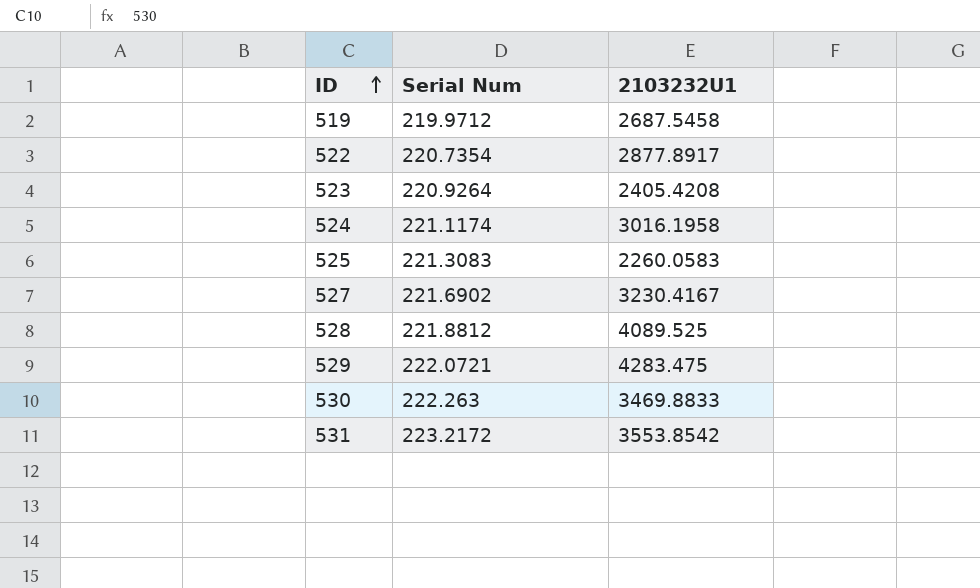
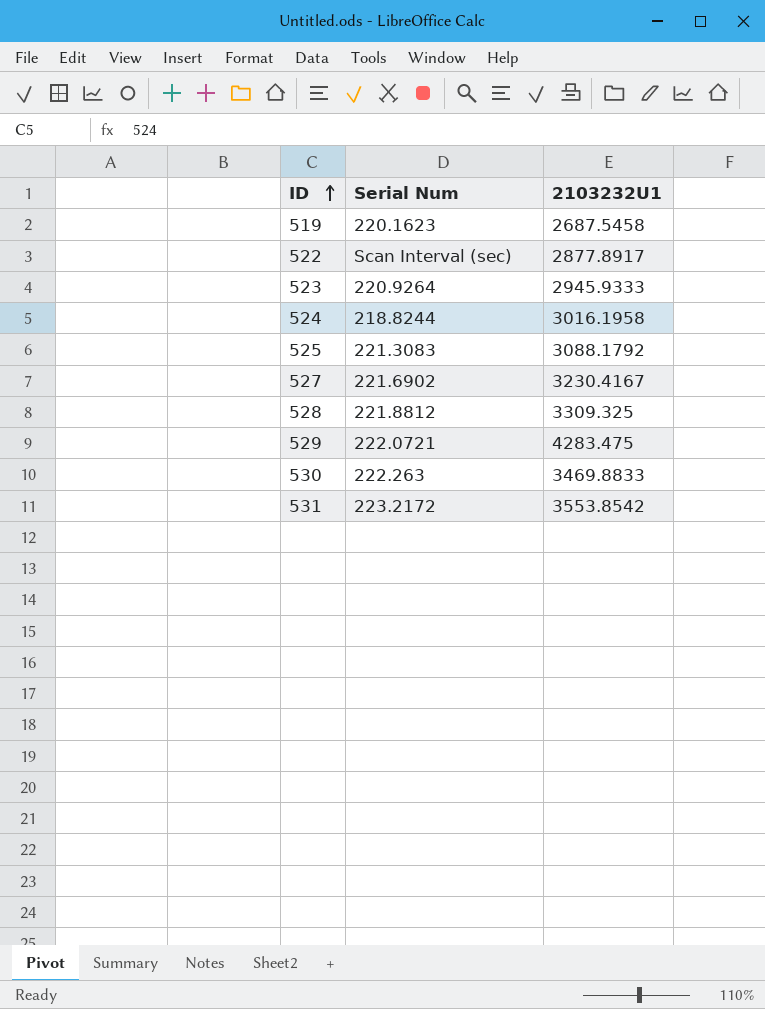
519 | Serial Num: 219.9712 -> 220.1623
522 | Serial Num: 220.7354 -> Scan Interval (sec)
523 | 2103232U1: 2405.4208 -> 2945.9333
524 | Serial Num: 221.1174 -> 218.8244
525 | 2103232U1: 2260.0583 -> 3088.1792
528 | 2103232U1: 4089.525 -> 3309.325

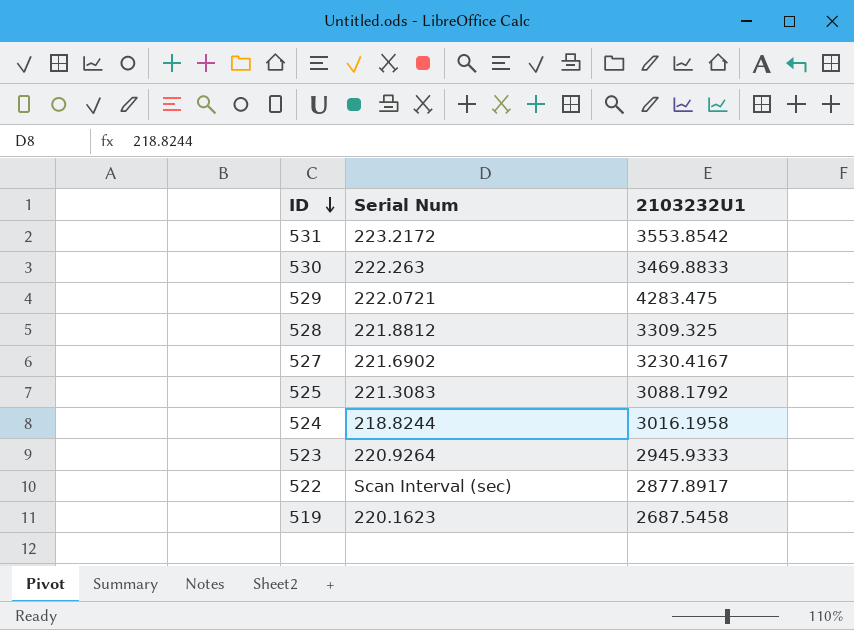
row order: ID ascending -> ID descending

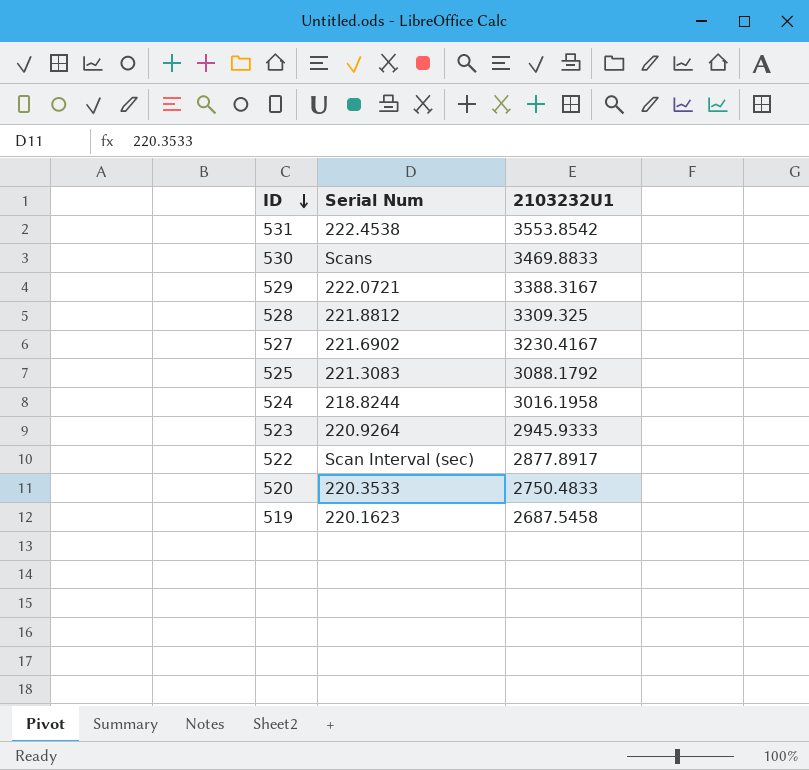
531 | Serial Num: 223.2172 -> 222.4538
530 | Serial Num: 222.263 -> Scans
529 | 2103232U1: 4283.475 -> 3388.3167
row 520: none -> 220.3533 | 2750.4833

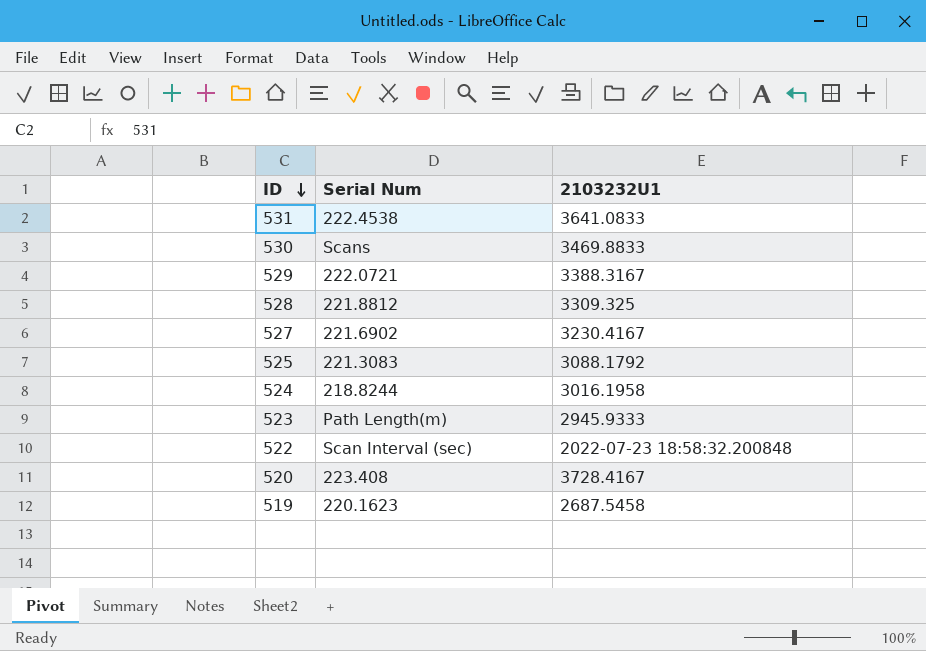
531 | 2103232U1: 3553.8542 -> 3641.0833
523 | Serial Num: 220.9264 -> Path Length(m)
522 | 2103232U1: 2877.8917 -> 2022-07-23 18:58:32.200848
520 | Serial Num: 220.3533 -> 223.408
520 | 2103232U1: 2750.4833 -> 3728.4167

